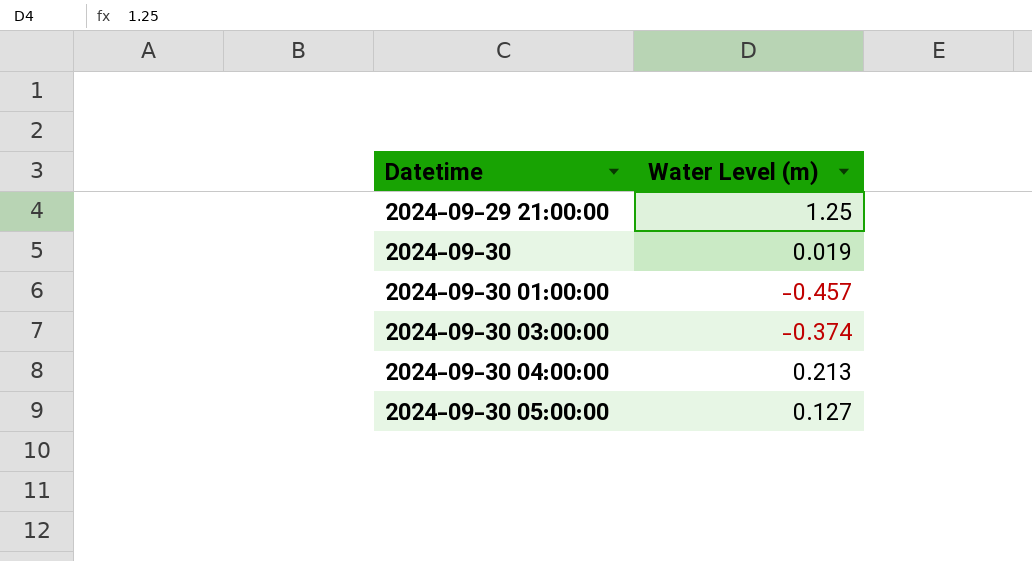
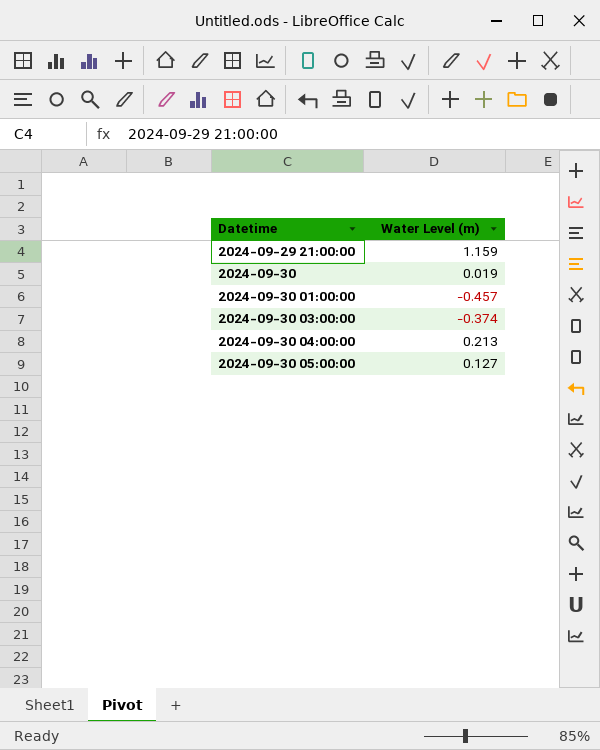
2024-09-29 21:00:00 | Water Level (m): 1.25 -> 1.159

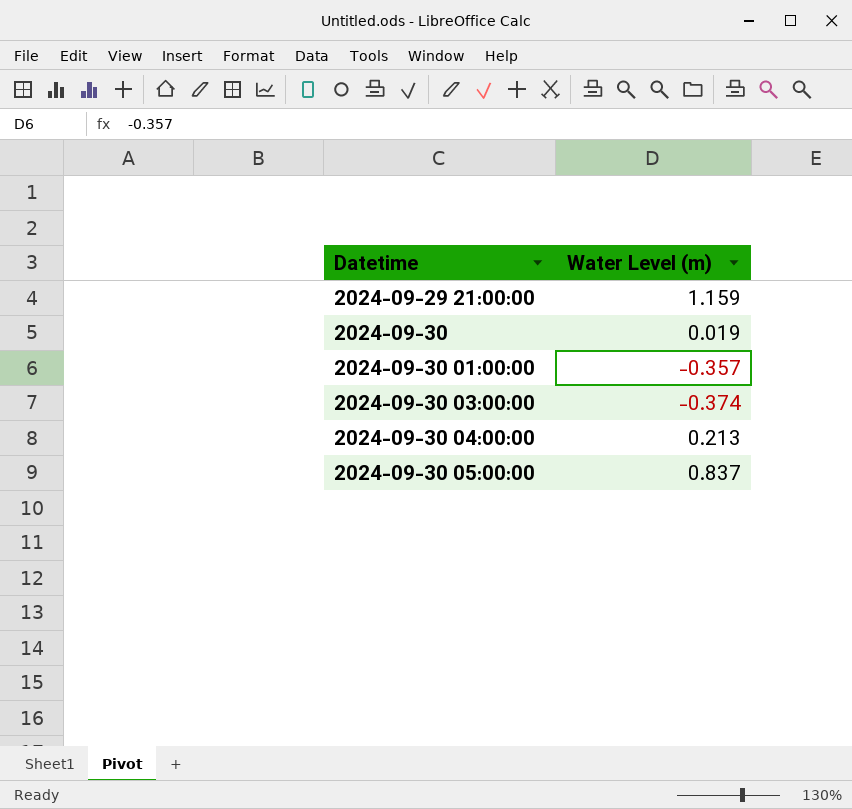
2024-09-30 01:00:00 | Water Level (m): -0.457 -> -0.357
2024-09-30 05:00:00 | Water Level (m): 0.127 -> 0.837

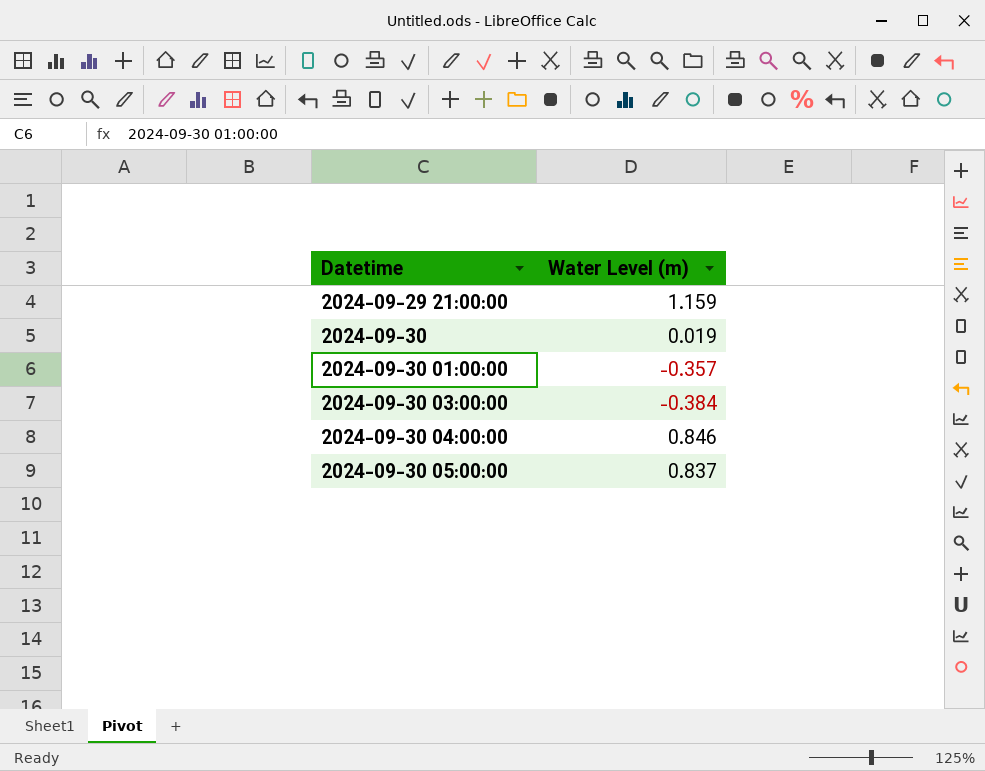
2024-09-30 03:00:00 | Water Level (m): -0.374 -> -0.384
2024-09-30 04:00:00 | Water Level (m): 0.213 -> 0.846

